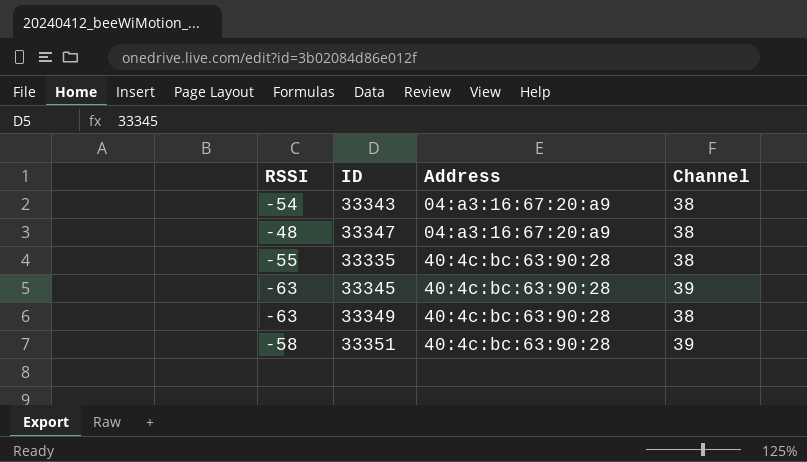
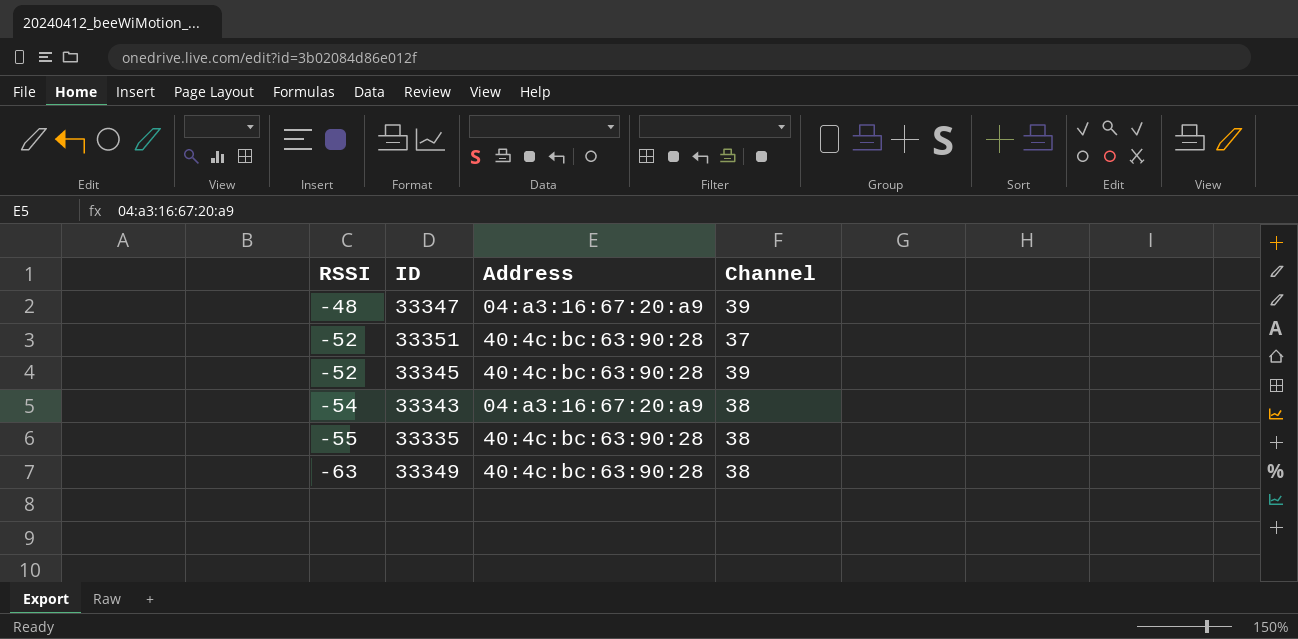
row order: Address ascending -> RSSI descending
33347 | Channel: 38 -> 39
33351 | RSSI: -58 -> -52
33351 | Channel: 39 -> 37
33345 | RSSI: -63 -> -52

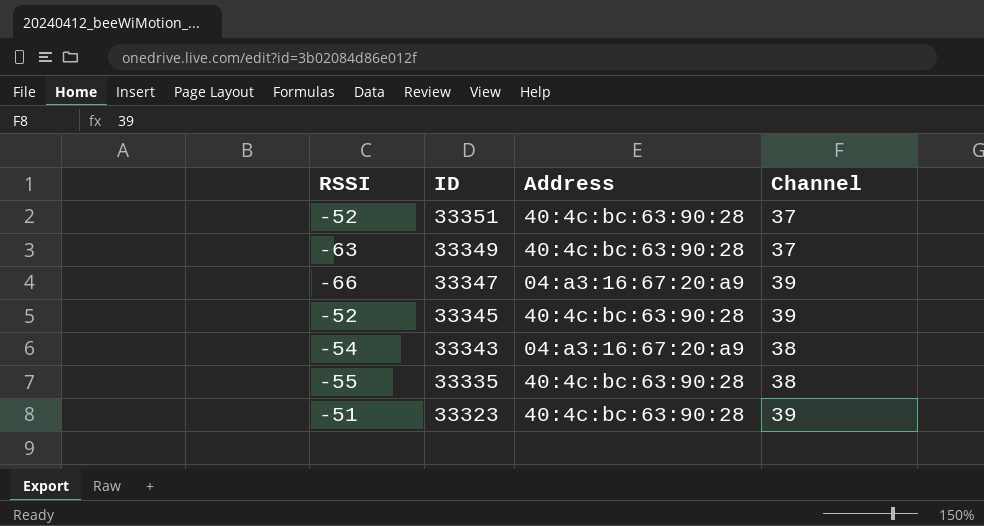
row order: RSSI descending -> ID descending
33349 | Channel: 38 -> 37
33347 | RSSI: -48 -> -66
row 33323: none -> -51 | 40:4c:bc:63:90:28 | 39

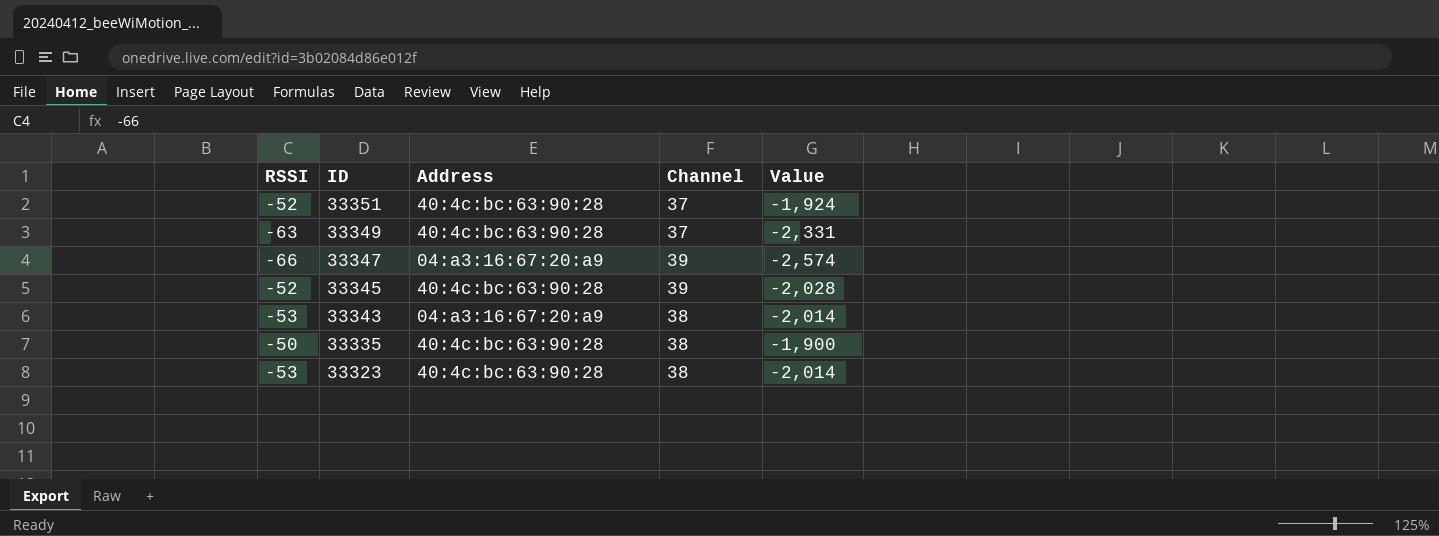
column Value | formula: none -> [RSSI] * [Channel]
33343 | RSSI: -54 -> -53
33335 | RSSI: -55 -> -50
33323 | RSSI: -51 -> -53
33323 | Channel: 39 -> 38

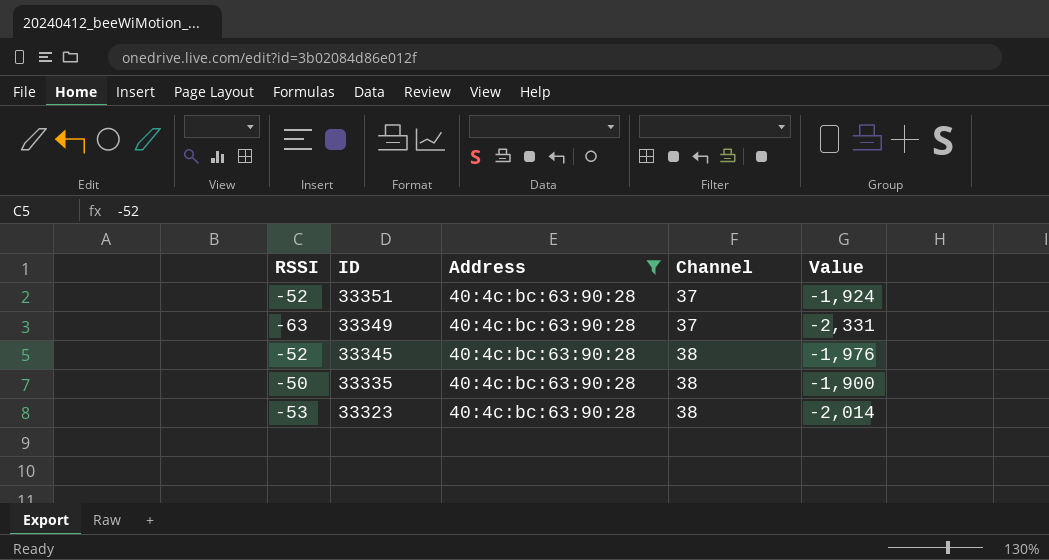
filter: none -> Address = 40:4c:bc:63:90:28
33345 | Channel: 39 -> 38
33345 | Value: -2,028 -> -1,976

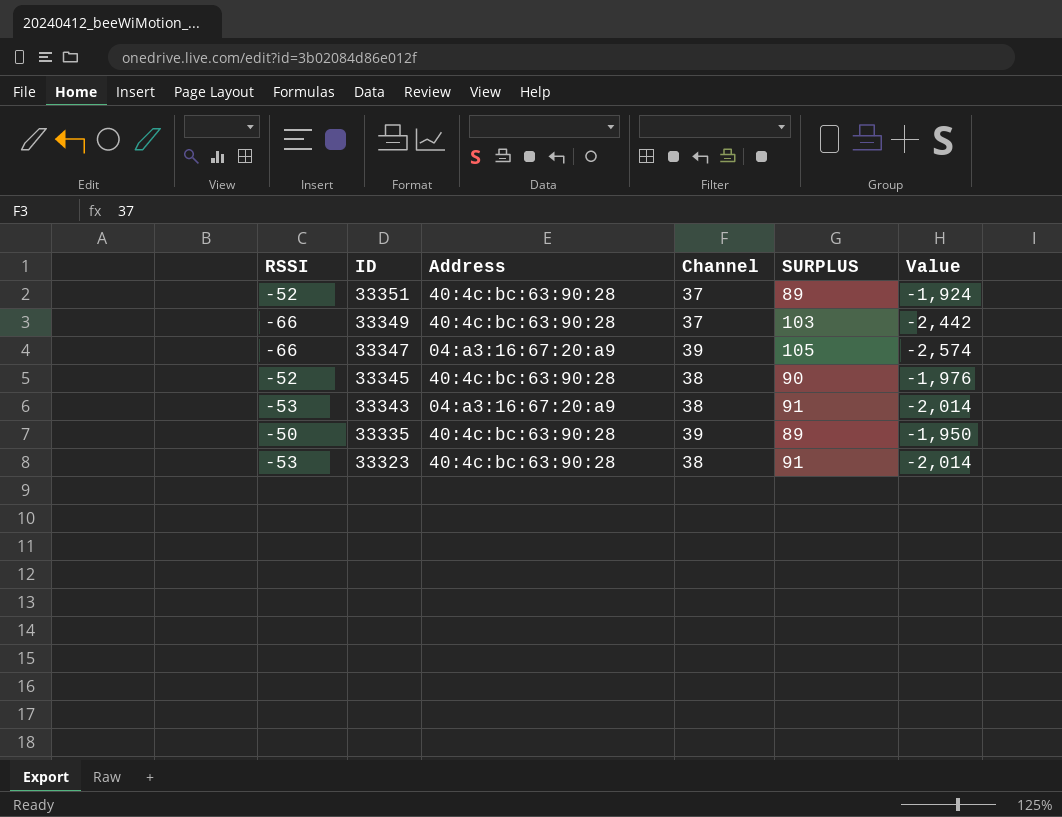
filter: Address = 40:4c:bc:63:90:28 -> none
column SURPLUS | formula: none -> [Channel] - [RSSI]
33349 | RSSI: -63 -> -66
33349 | Value: -2,331 -> -2,442
33335 | Channel: 38 -> 39
33335 | Value: -1,900 -> -1,950

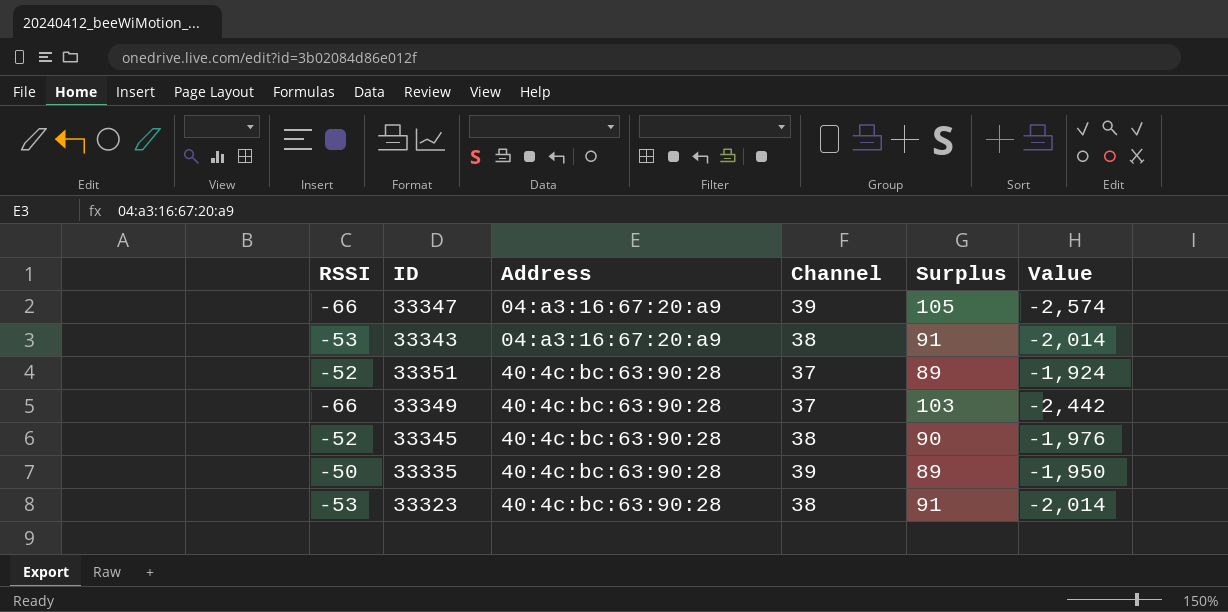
row order: ID descending -> Address ascending
column name: SURPLUS -> Surplus

